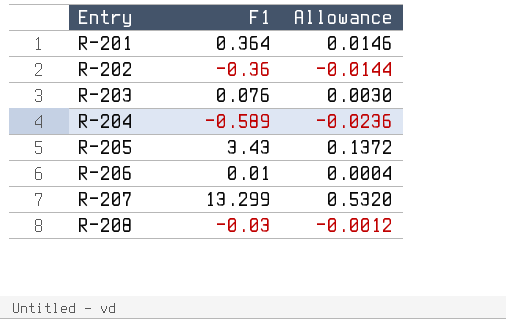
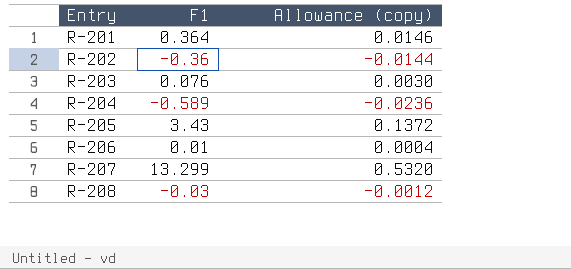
column name: Allowance -> Allowance (copy)

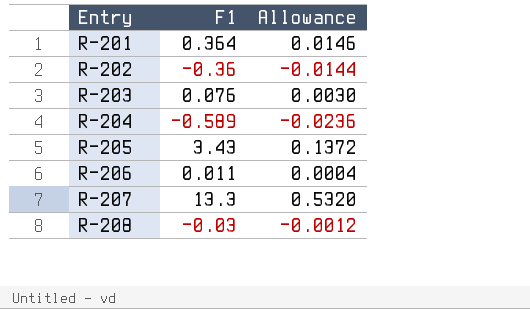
column name: Allowance (copy) -> Allowance
R-206 | F1: 0.01 -> 0.011
R-207 | F1: 13.299 -> 13.3

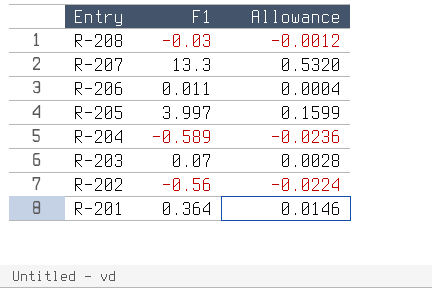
row order: Entry ascending -> Entry descending
R-205 | F1: 3.43 -> 3.997
R-205 | Allowance: 0.1372 -> 0.1599
R-203 | F1: 0.076 -> 0.07
R-203 | Allowance: 0.0030 -> 0.0028
R-202 | F1: -0.36 -> -0.56
R-202 | Allowance: -0.0144 -> -0.0224

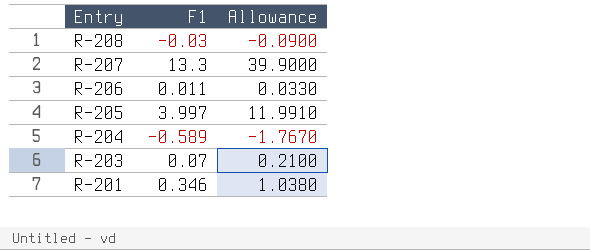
column Allowance | formula: [F1] * 0.04 -> [F1] * 3
row R-202: -0.56 | -0.0224 -> none
R-201 | F1: 0.364 -> 0.346

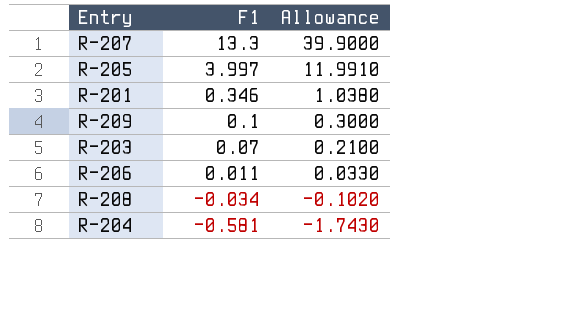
row order: Entry descending -> F1 descending
row R-209: none -> 0.1 | 0.3000
R-208 | F1: -0.03 -> -0.034
R-208 | Allowance: -0.0900 -> -0.1020
R-204 | F1: -0.589 -> -0.581
R-204 | Allowance: -1.7670 -> -1.7430

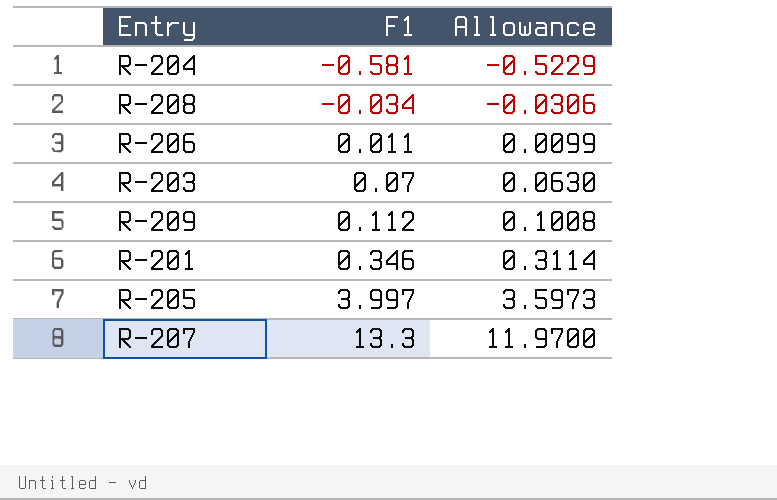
row order: F1 descending -> F1 ascending
column Allowance | formula: [F1] * 3 -> [F1] * 0.9
R-209 | F1: 0.1 -> 0.112

